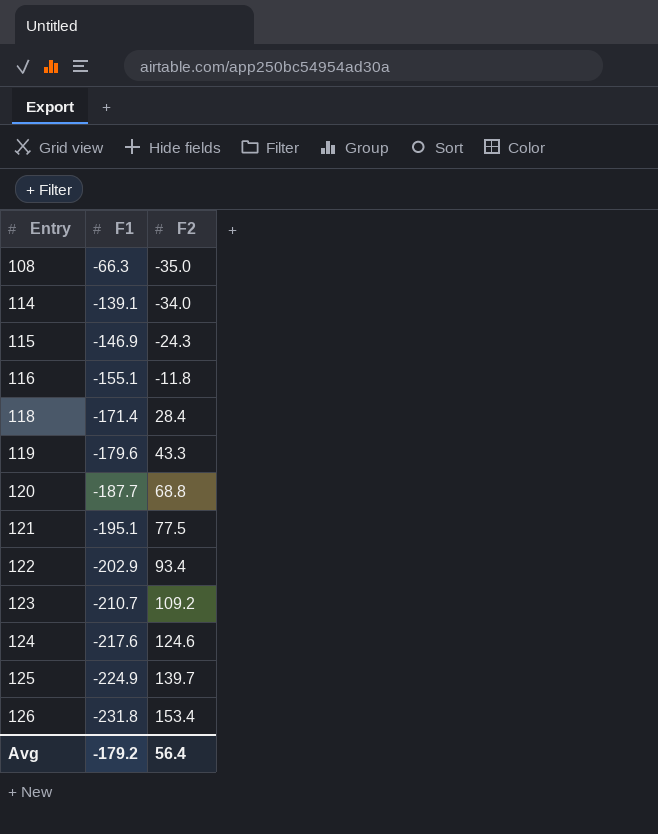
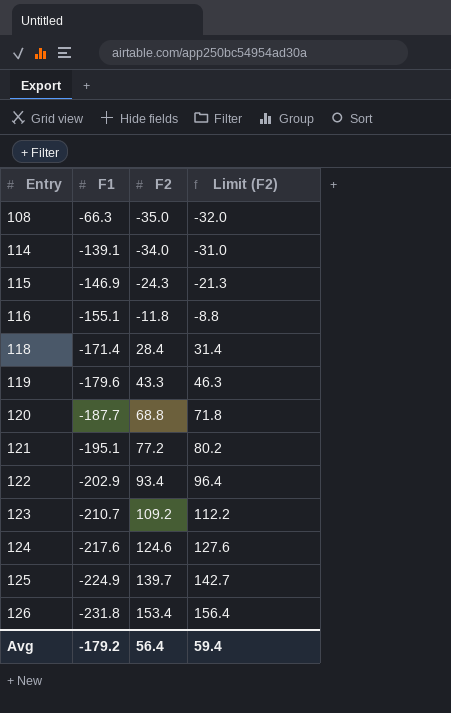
column Limit (F2) | formula: none -> [F2] + 3
121 | F2: 77.5 -> 77.2

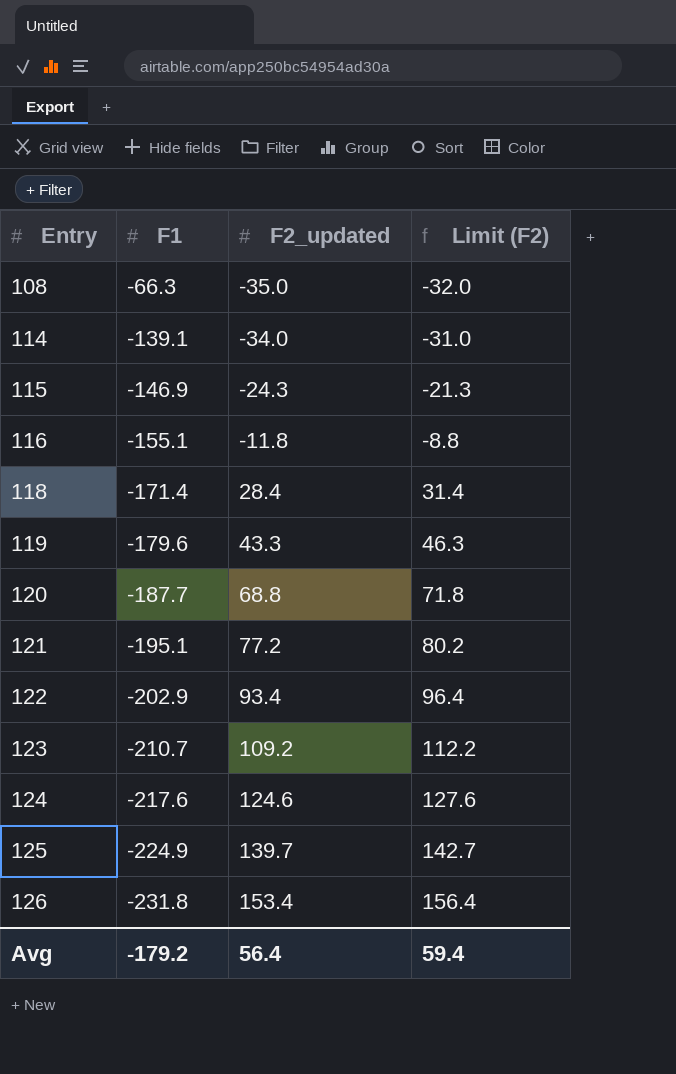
column name: F2 -> F2_updated

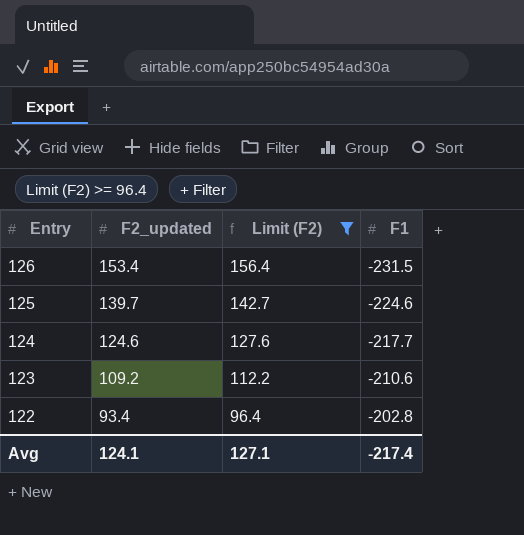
filter: none -> Limit (F2) >= 96.4
row order: Entry ascending -> Entry descending
column F1 | position: 2 -> 4
126 | F1: -231.8 -> -231.5
125 | F1: -224.9 -> -224.6
124 | F1: -217.6 -> -217.7
123 | F1: -210.7 -> -210.6
122 | F1: -202.9 -> -202.8
Avg | F2_updated: 56.4 -> 124.1
Avg | Limit (F2): 59.4 -> 127.1
Avg | F1: -179.2 -> -217.4

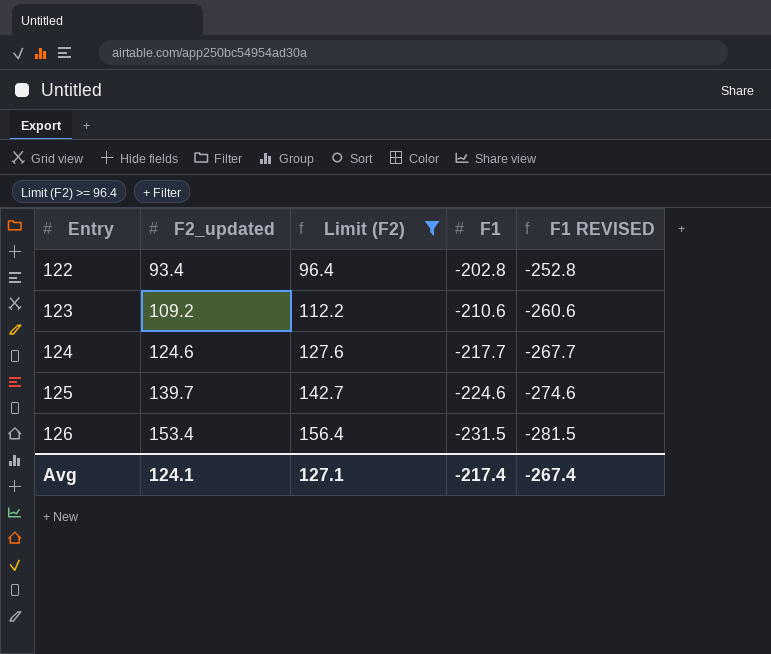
row order: Entry descending -> Entry ascending
column F1 REVISED | formula: none -> [F1] - 50

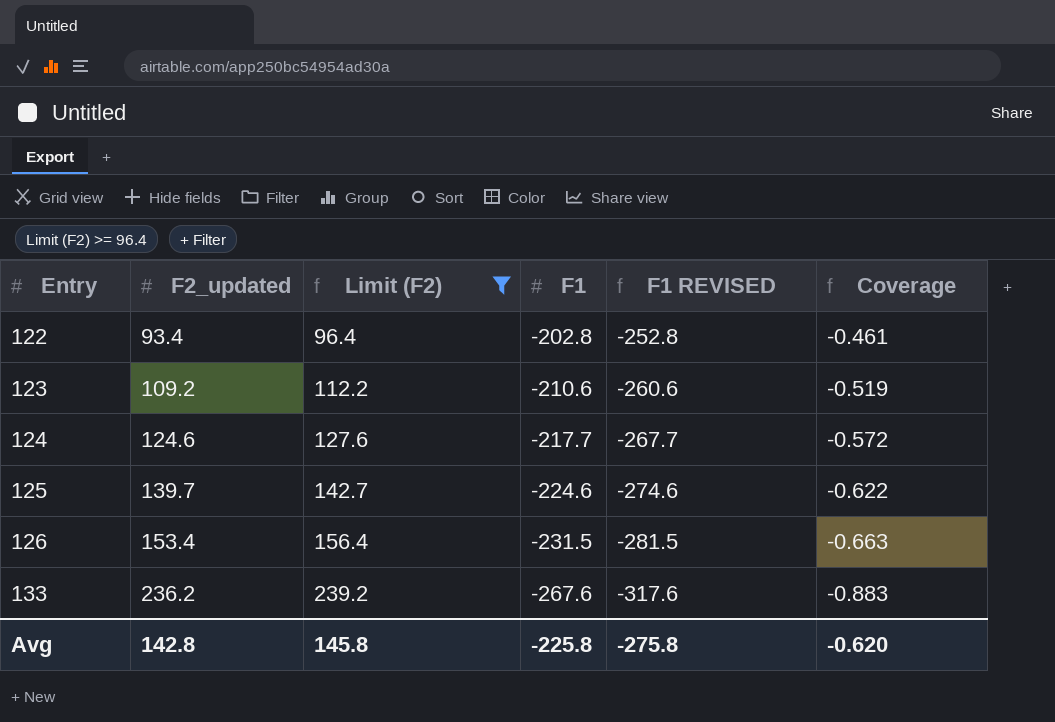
column Coverage | formula: none -> [F2_updated] / [F1]
row 133: none -> 236.2 | 239.2 | -267.6 | -317.6 | -0.883
Avg | F2_updated: 124.1 -> 142.8
Avg | Limit (F2): 127.1 -> 145.8
Avg | F1: -217.4 -> -225.8
Avg | F1 REVISED: -267.4 -> -275.8

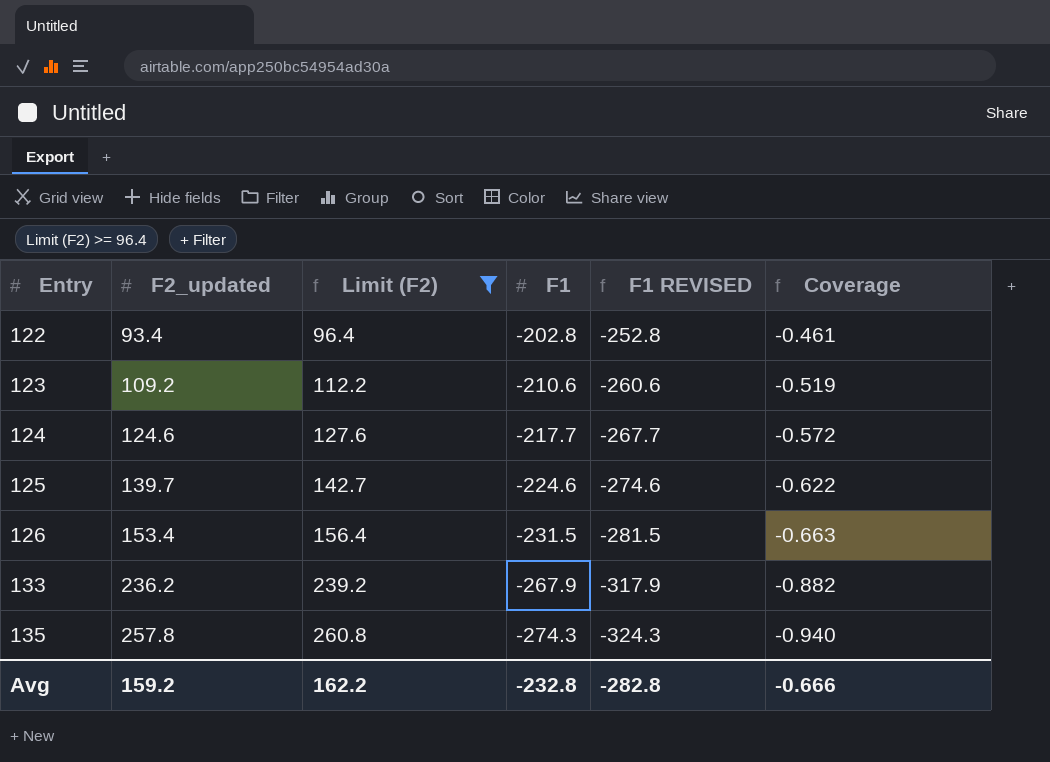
133 | F1: -267.6 -> -267.9
133 | F1 REVISED: -317.6 -> -317.9
133 | Coverage: -0.883 -> -0.882
row 135: none -> 257.8 | 260.8 | -274.3 | -324.3 | -0.940
Avg | F2_updated: 142.8 -> 159.2
Avg | Limit (F2): 145.8 -> 162.2
Avg | F1: -225.8 -> -232.8
Avg | F1 REVISED: -275.8 -> -282.8
Avg | Coverage: -0.620 -> -0.666

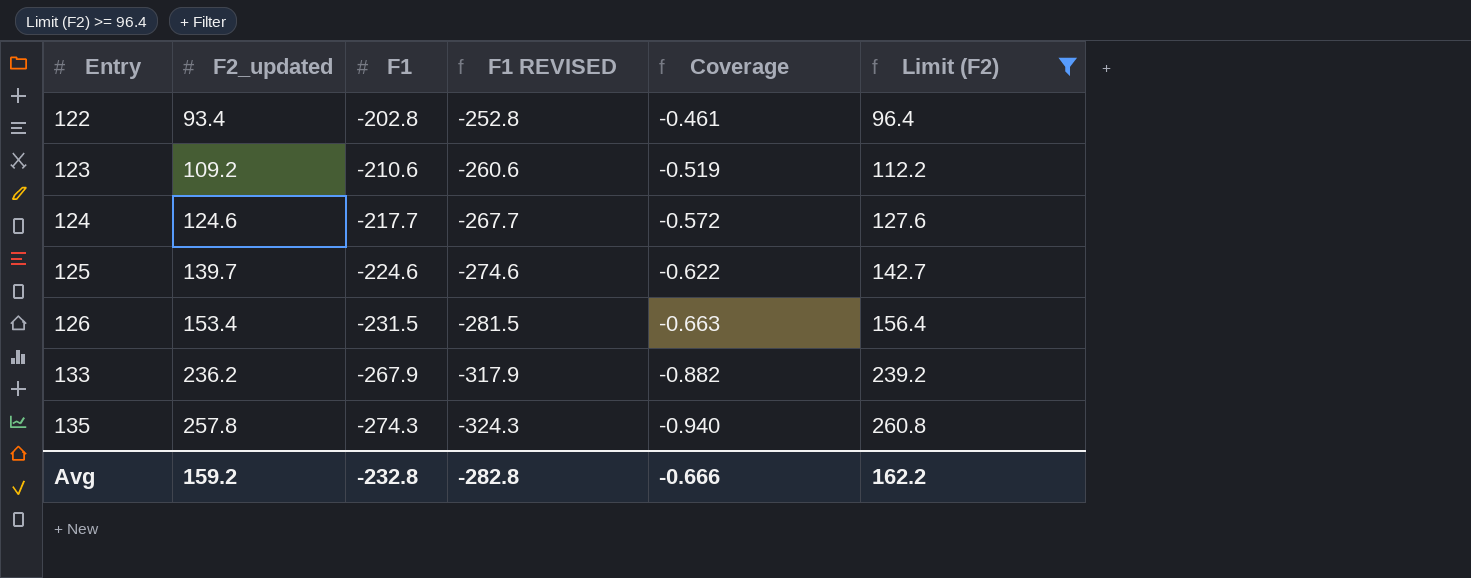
column Limit (F2) | position: 3 -> 6

